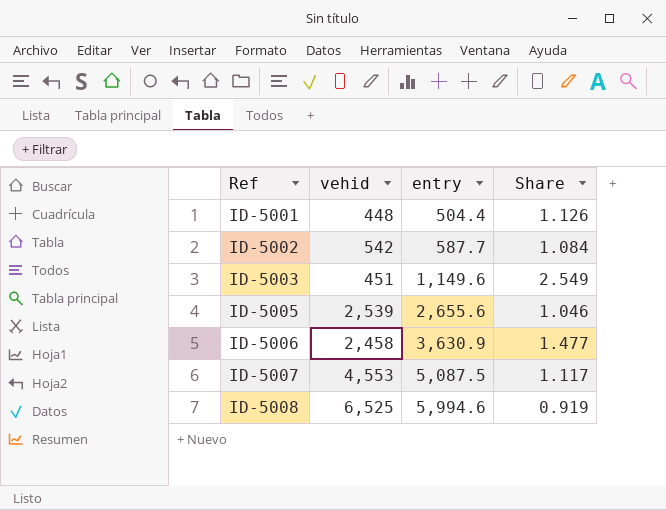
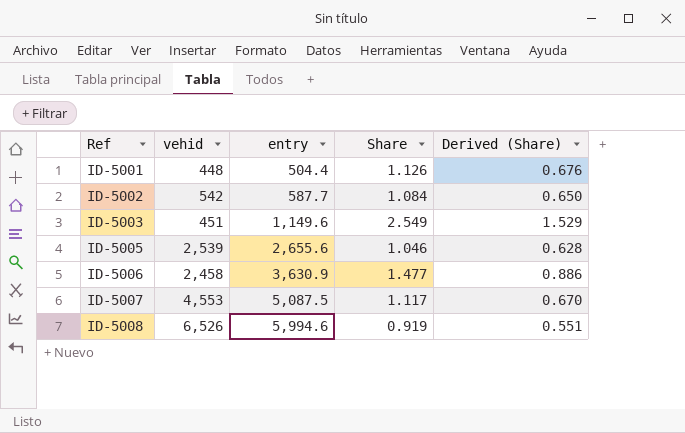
column Derived (Share) | formula: none -> [Share] * 0.6
ID-5008 | vehid: 6,525 -> 6,526

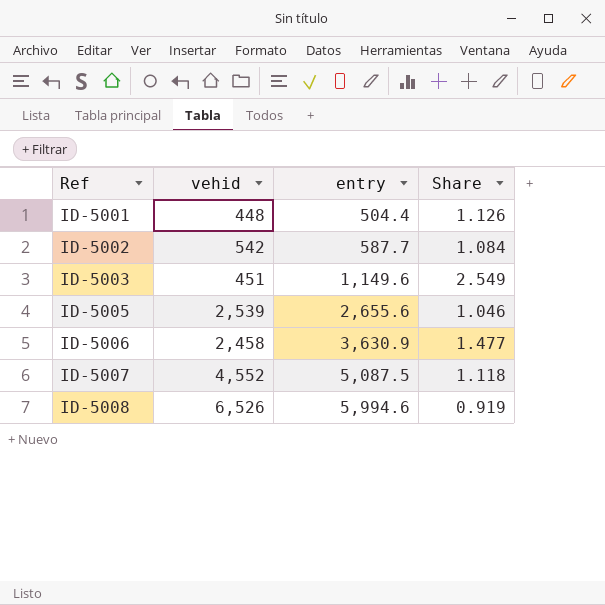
column Derived (Share) | formula: [Share] * 0.6 -> none
ID-5007 | vehid: 4,553 -> 4,552
ID-5007 | Share: 1.117 -> 1.118

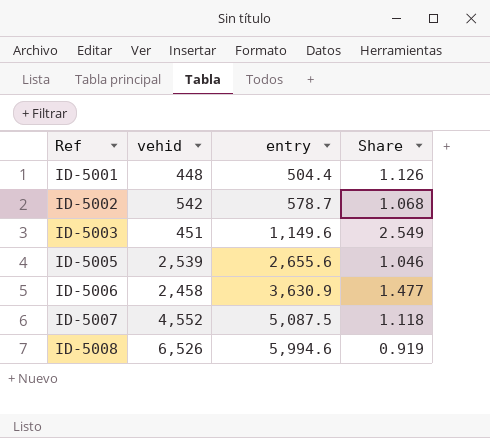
ID-5002 | entry: 587.7 -> 578.7
ID-5002 | Share: 1.084 -> 1.068

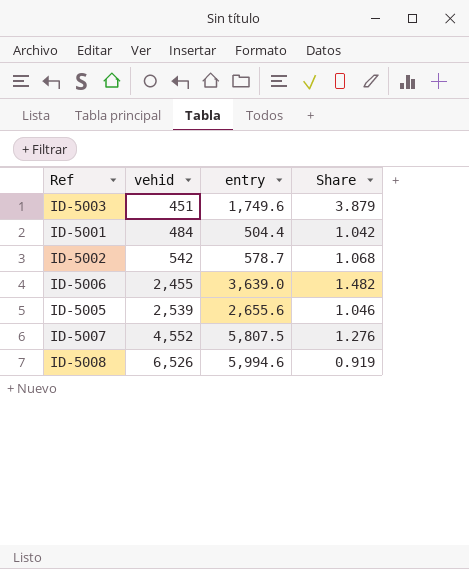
row order: Ref ascending -> vehid ascending
ID-5003 | entry: 1,149.6 -> 1,749.6
ID-5003 | Share: 2.549 -> 3.879
ID-5001 | vehid: 448 -> 484
ID-5001 | Share: 1.126 -> 1.042
ID-5006 | vehid: 2,458 -> 2,455
ID-5006 | entry: 3,630.9 -> 3,639.0
ID-5006 | Share: 1.477 -> 1.482
ID-5007 | entry: 5,087.5 -> 5,807.5
ID-5007 | Share: 1.118 -> 1.276

